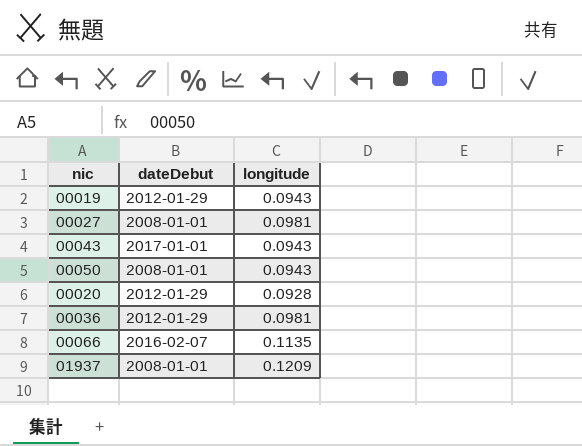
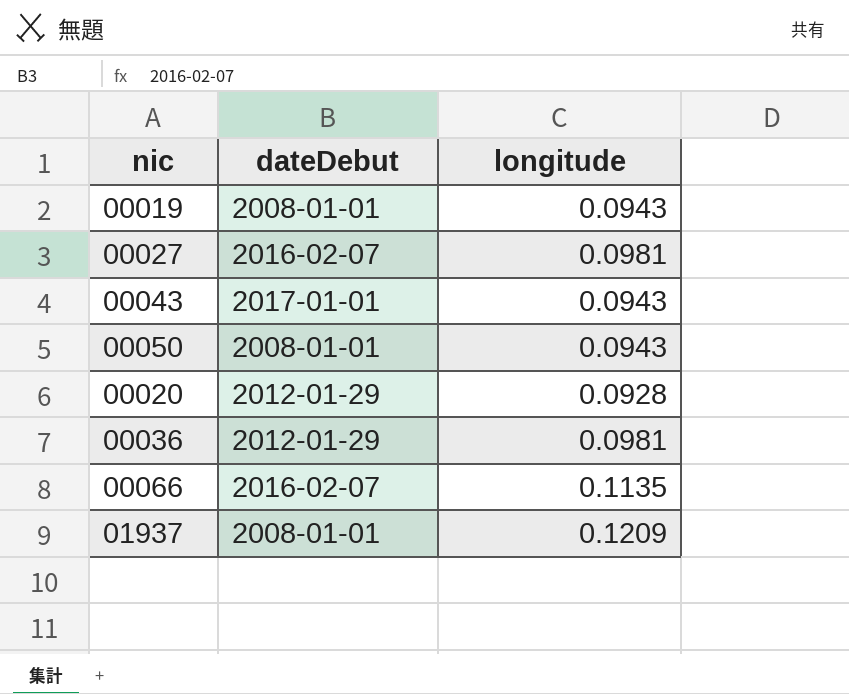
00019 | dateDebut: 2012-01-29 -> 2008-01-01
00027 | dateDebut: 2008-01-01 -> 2016-02-07

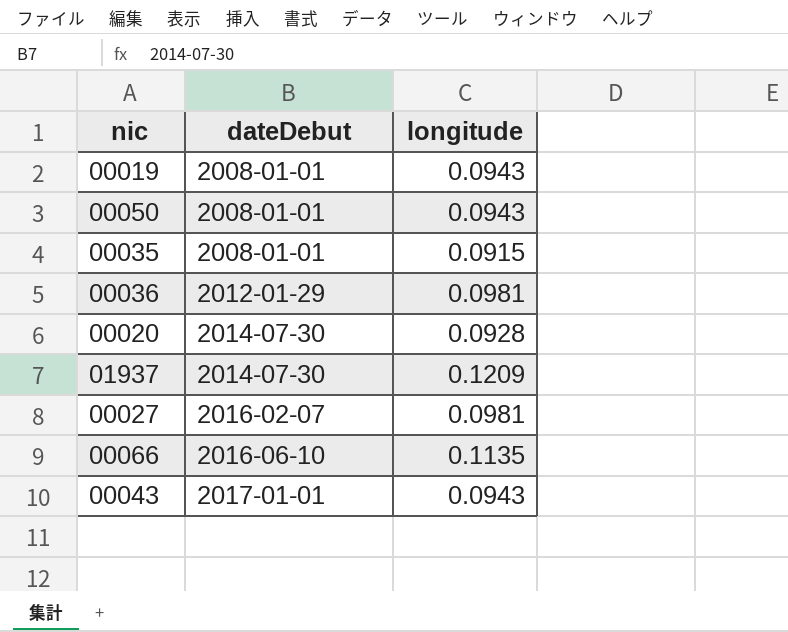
row order: none -> dateDebut ascending
row 00035: none -> 2008-01-01 | 0.0915
00020 | dateDebut: 2012-01-29 -> 2014-07-30
01937 | dateDebut: 2008-01-01 -> 2014-07-30
00066 | dateDebut: 2016-02-07 -> 2016-06-10

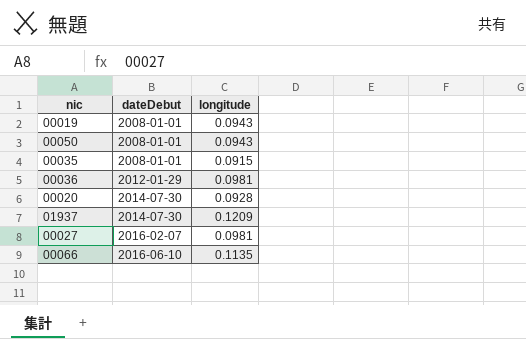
row 00043: 2017-01-01 | 0.0943 -> none

